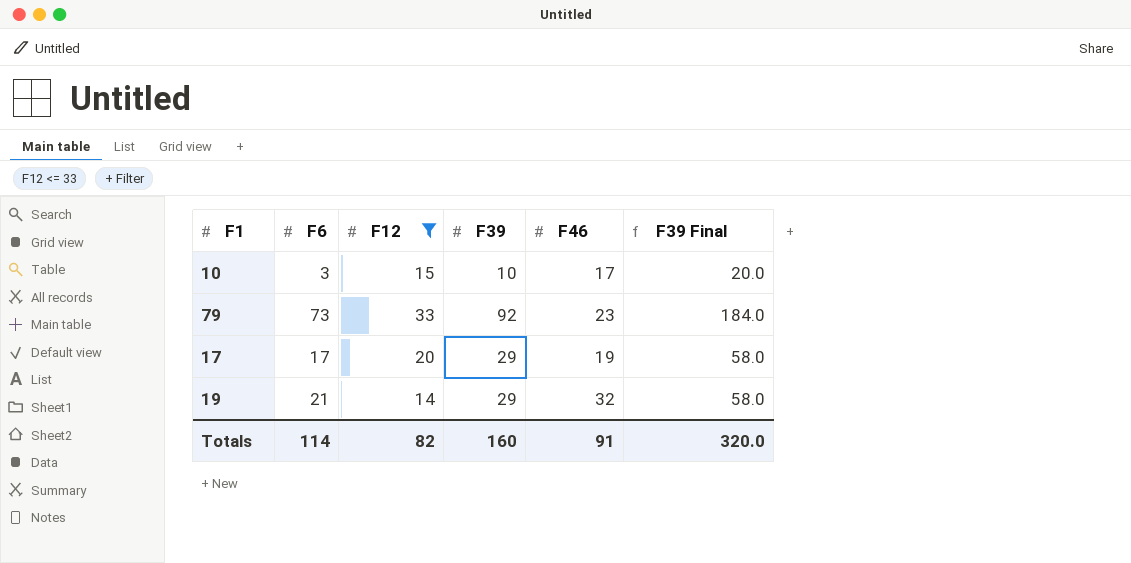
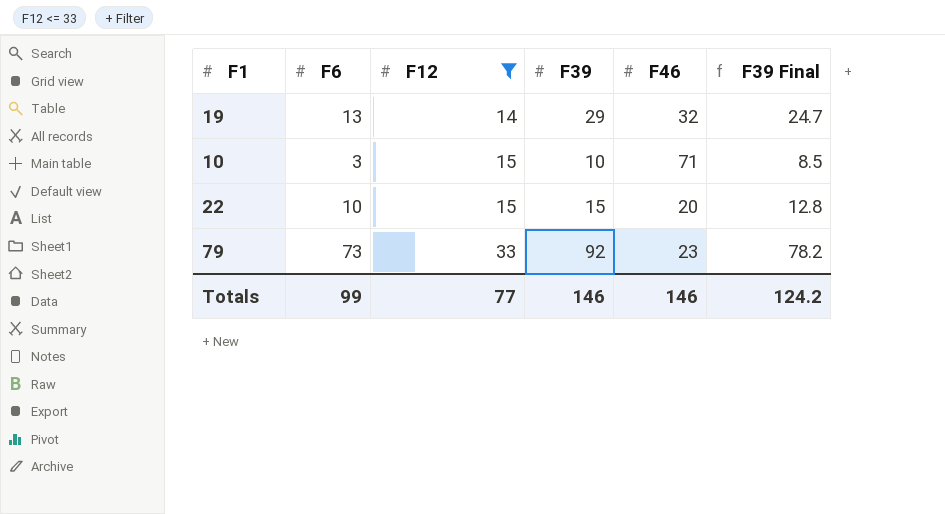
row order: none -> F12 ascending
column F39 Final | formula: [F39] * 2 -> [F39] * 0.85
row 17: 17 | 20 | 29 | 19 | 58.0 -> none
19 | F6: 21 -> 13
10 | F46: 17 -> 71
row 22: none -> 10 | 15 | 15 | 20 | 12.8
Totals | F6: 114 -> 99
Totals | F12: 82 -> 77
Totals | F39: 160 -> 146
Totals | F46: 91 -> 146
Totals | F39 Final: 320.0 -> 124.2

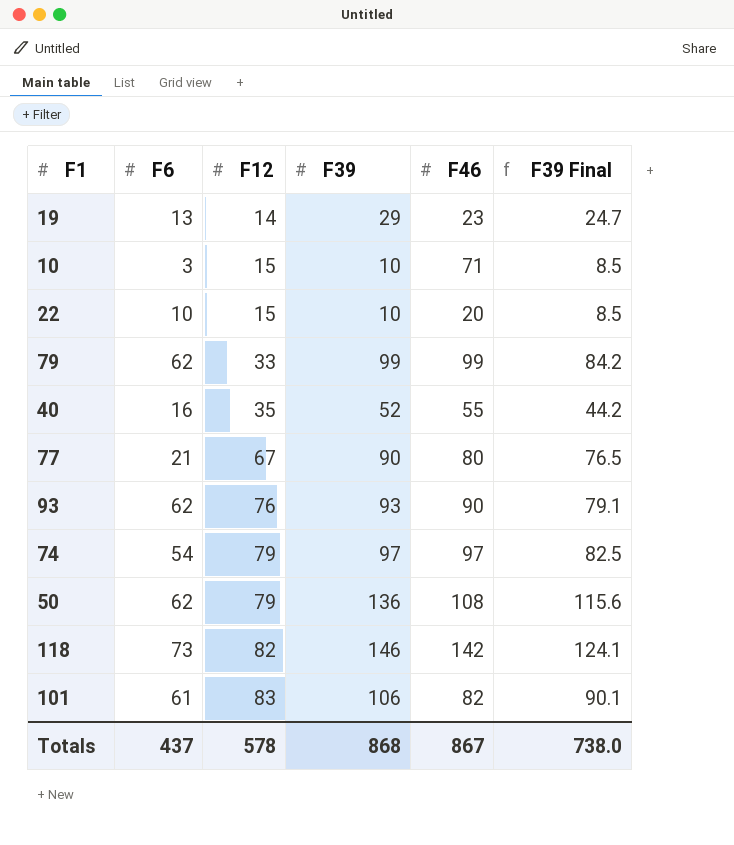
filter: F12 <= 33 -> none
19 | F46: 32 -> 23
22 | F39: 15 -> 10
22 | F39 Final: 12.8 -> 8.5
79 | F6: 73 -> 62
79 | F39: 92 -> 99
79 | F46: 23 -> 99
79 | F39 Final: 78.2 -> 84.2
Totals | F6: 99 -> 437
Totals | F12: 77 -> 578
Totals | F39: 146 -> 868
Totals | F46: 146 -> 867
Totals | F39 Final: 124.2 -> 738.0

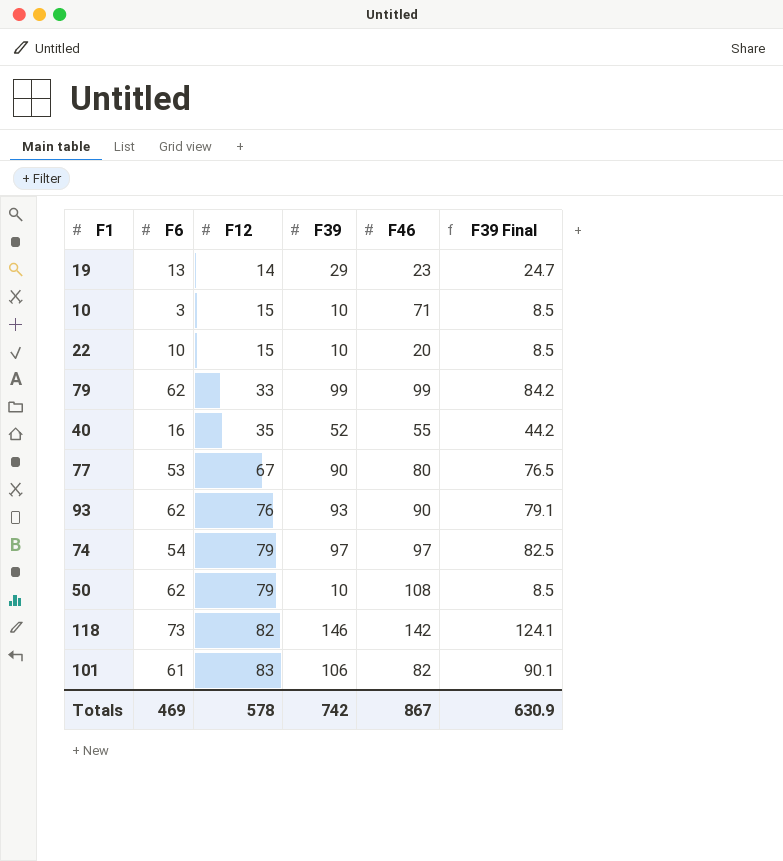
77 | F6: 21 -> 53
50 | F39: 136 -> 10
50 | F39 Final: 115.6 -> 8.5
Totals | F6: 437 -> 469
Totals | F39: 868 -> 742
Totals | F39 Final: 738.0 -> 630.9

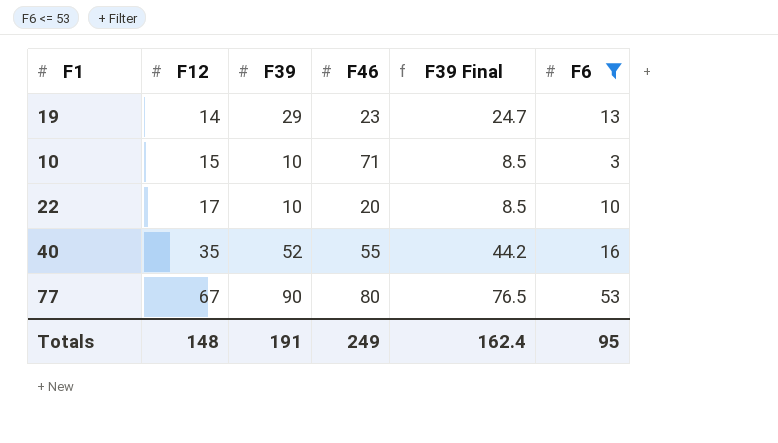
filter: none -> F6 <= 53
column F6 | position: 2 -> 6
22 | F12: 15 -> 17
Totals | F12: 578 -> 148
Totals | F39: 742 -> 191
Totals | F46: 867 -> 249
Totals | F39 Final: 630.9 -> 162.4
Totals | F6: 469 -> 95

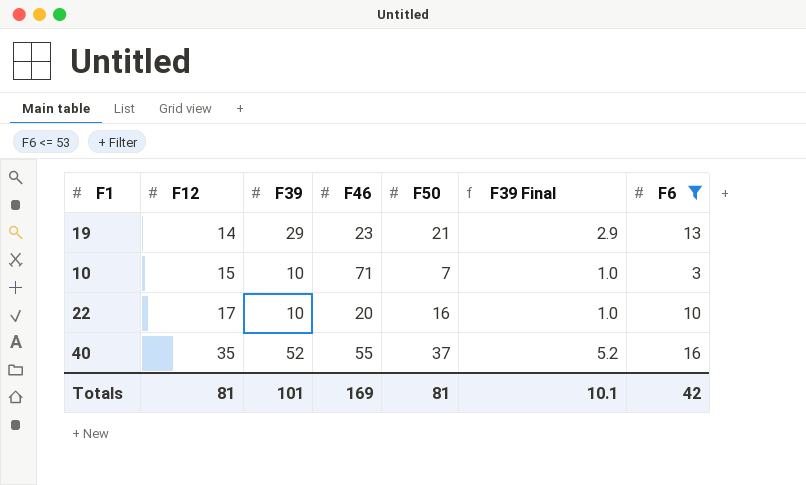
column F50 | position: none -> 5
column F39 Final | formula: [F39] * 0.85 -> [F39] * 0.1
row 77: 67 | 90 | 80 | 76.5 | 53 -> none
Totals | F12: 148 -> 81
Totals | F39: 191 -> 101
Totals | F46: 249 -> 169
Totals | F39 Final: 162.4 -> 10.1
Totals | F6: 95 -> 42

